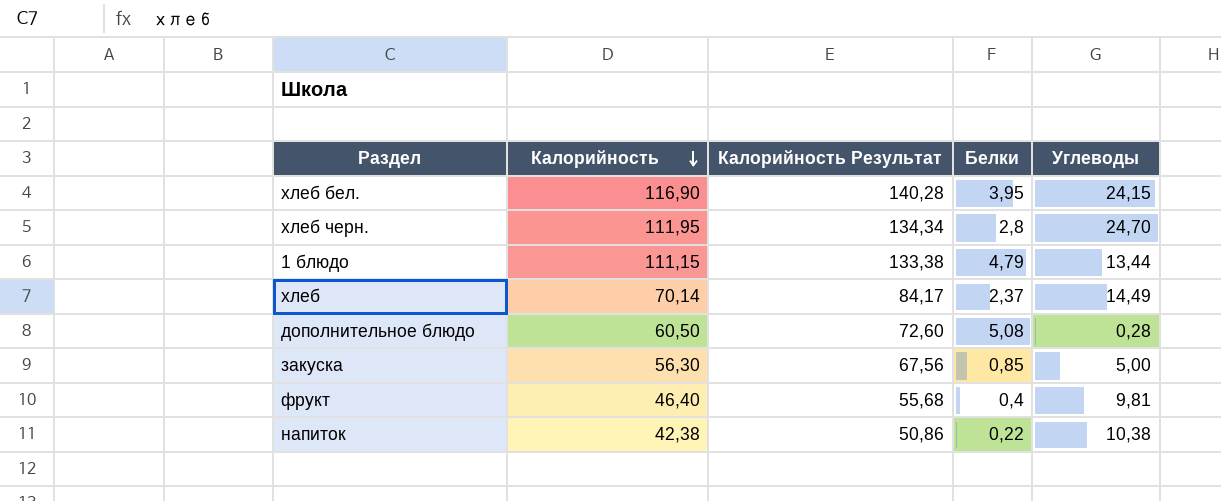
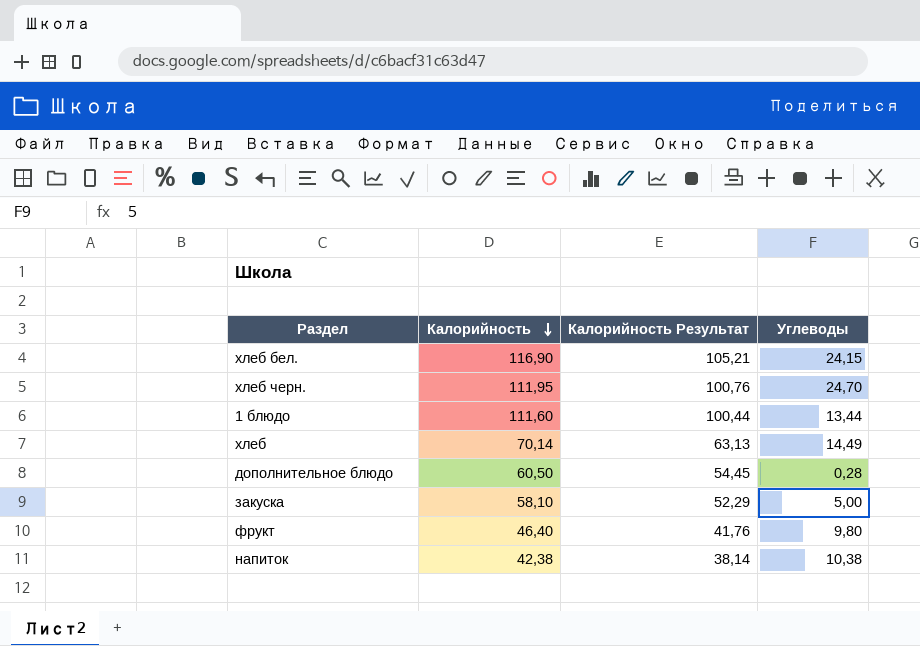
column Белки | position: 4 -> none
column Калорийность Результат | formula: [Калорийность] * 1,2 -> [Калорийность] * 0,9
1 блюдо | Калорийность: 111,15 -> 111,60
закуска | Калорийность: 56,30 -> 58,10
фрукт | Углеводы: 9,81 -> 9,80

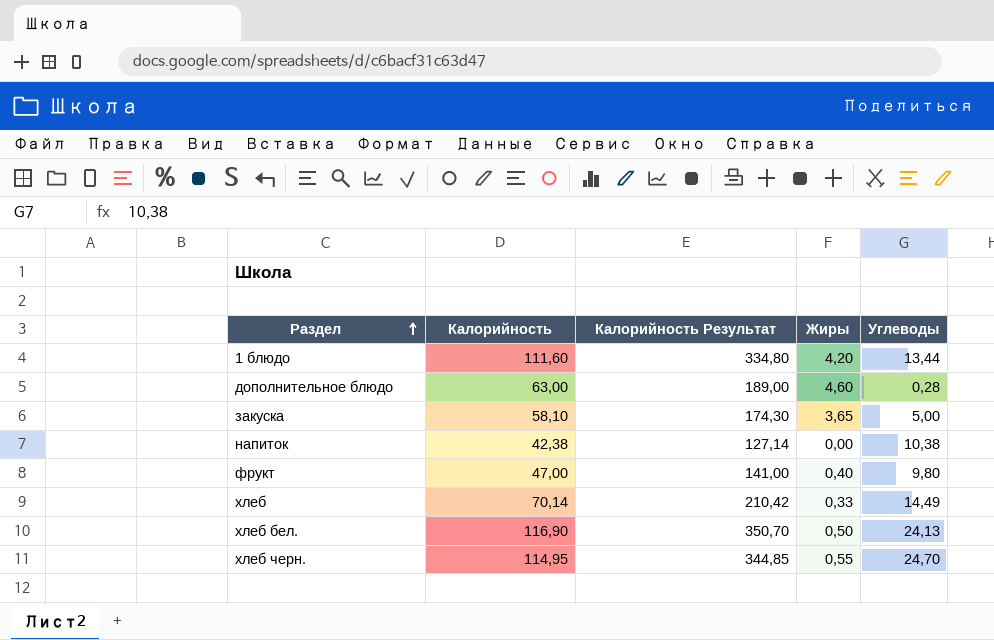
row order: Калорийность descending -> Раздел ascending
column Калорийность Результат | formula: [Калорийность] * 0,9 -> [Калорийность] * 3
column Жиры | position: none -> 4
дополнительное блюдо | Калорийность: 60,50 -> 63,00
фрукт | Калорийность: 46,40 -> 47,00
хлеб бел. | Углеводы: 24,15 -> 24,13
хлеб черн. | Калорийность: 111,95 -> 114,95

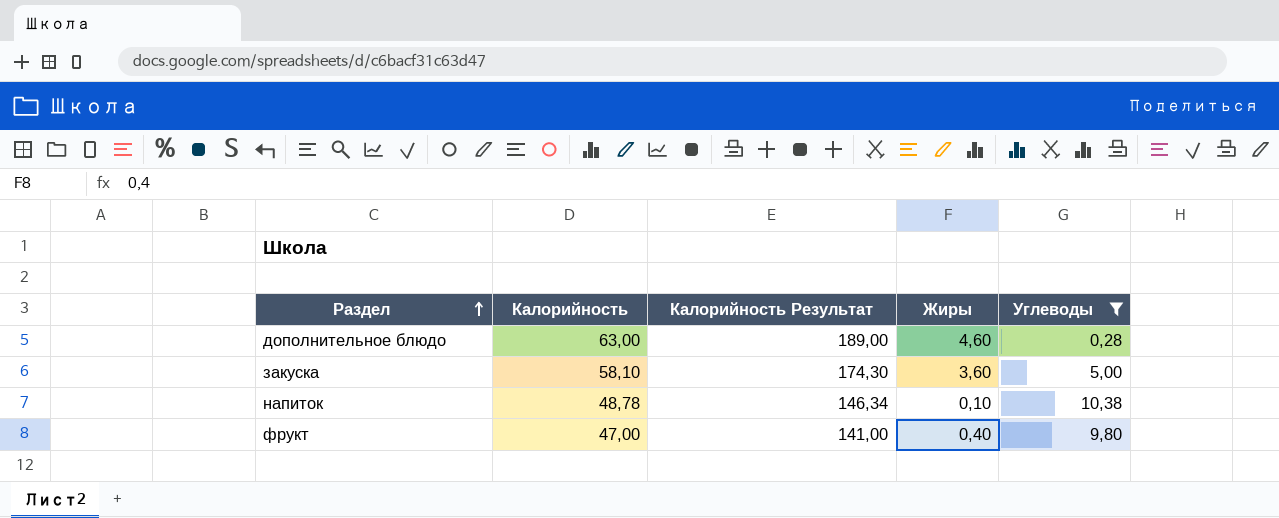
filter: none -> Углеводы <= 10,38
закуска | Жиры: 3,65 -> 3,60
напиток | Калорийность: 42,38 -> 48,78
напиток | Калорийность Результат: 127,14 -> 146,34
напиток | Жиры: 0,00 -> 0,10

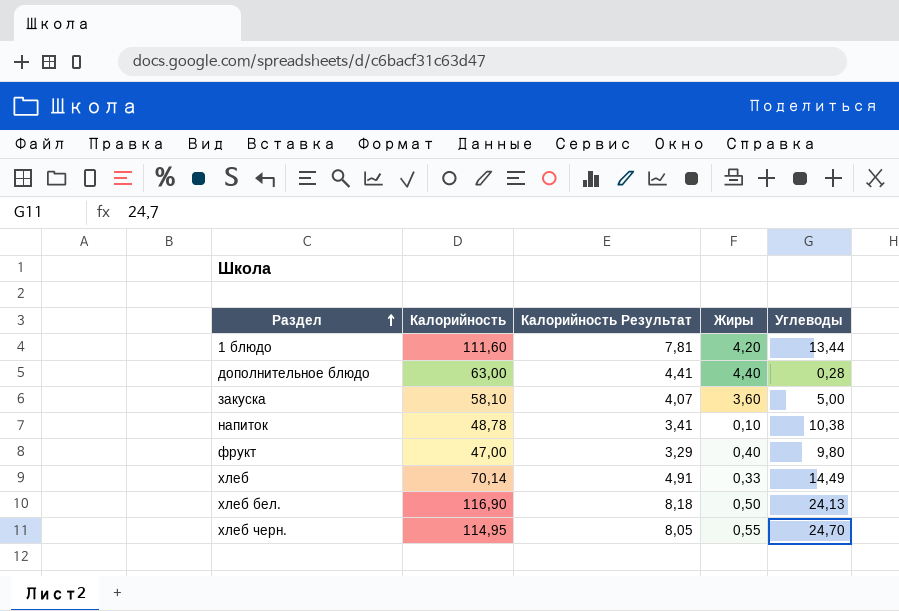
filter: Углеводы <= 10,38 -> none
column Калорийность Результат | formula: [Калорийность] * 3 -> [Калорийность] * 0,07
дополнительное блюдо | Жиры: 4,60 -> 4,40

